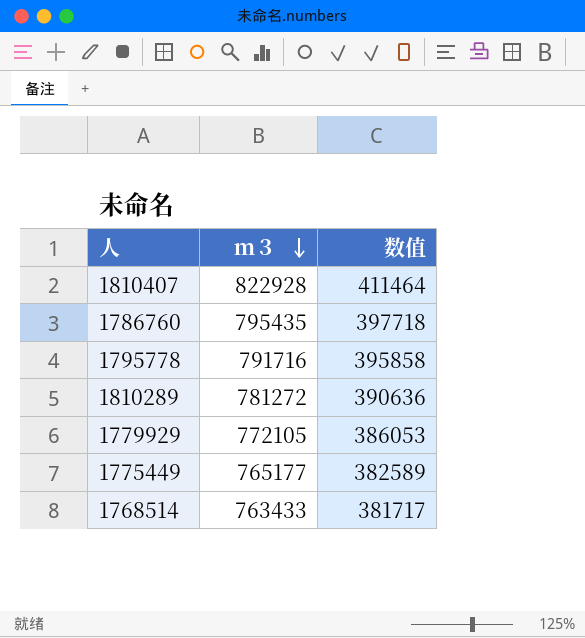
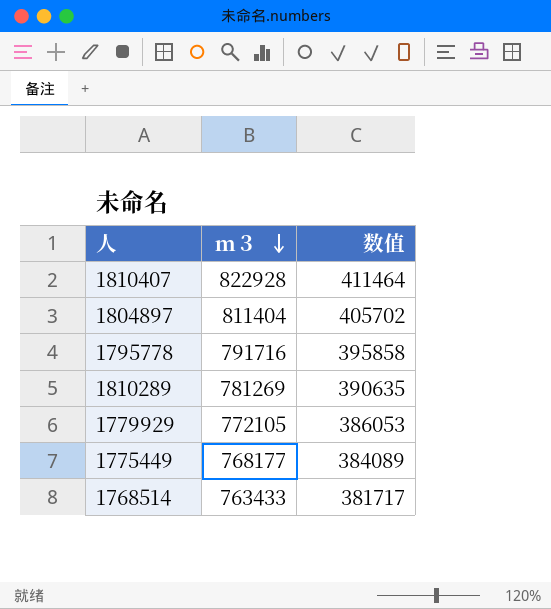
row 1786760: 795435 | 397718 -> none
row 1804897: none -> 811404 | 405702
1810289 | ｍ３: 781272 -> 781269
1810289 | 数值: 390636 -> 390635
1775449 | ｍ３: 765177 -> 768177
1775449 | 数值: 382589 -> 384089

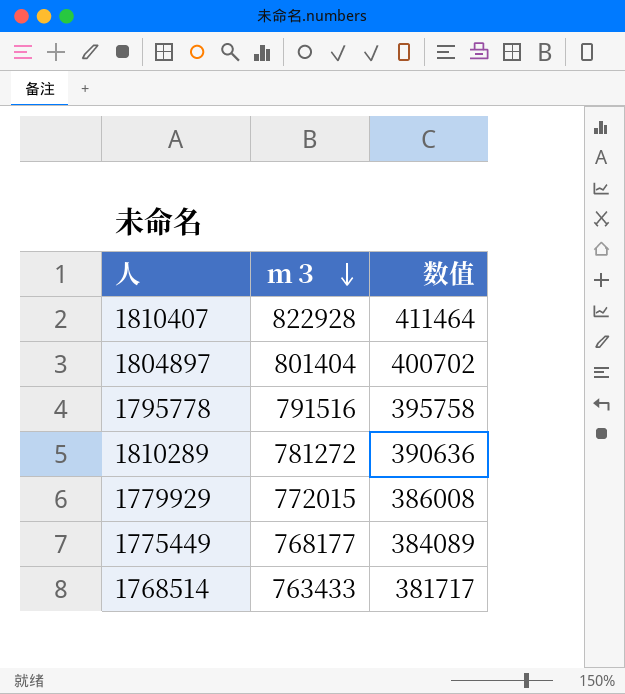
1804897 | ｍ３: 811404 -> 801404
1804897 | 数值: 405702 -> 400702
1795778 | ｍ３: 791716 -> 791516
1795778 | 数值: 395858 -> 395758
1810289 | ｍ３: 781269 -> 781272
1810289 | 数值: 390635 -> 390636
1779929 | ｍ３: 772105 -> 772015
1779929 | 数值: 386053 -> 386008

